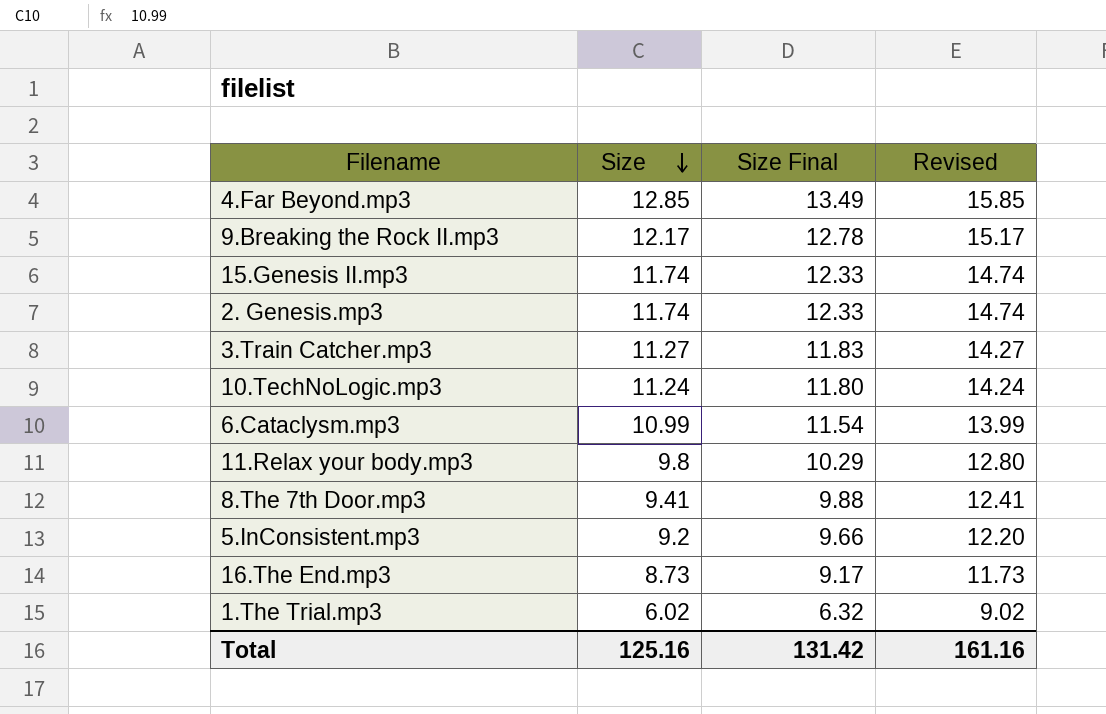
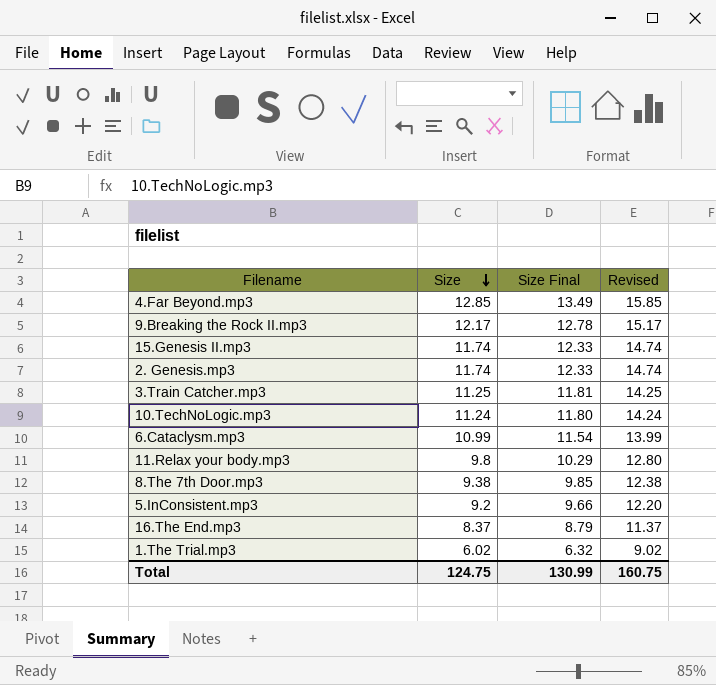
3.Train Catcher.mp3 | Size: 11.27 -> 11.25
3.Train Catcher.mp3 | Size Final: 11.83 -> 11.81
3.Train Catcher.mp3 | Revised: 14.27 -> 14.25
8.The 7th Door.mp3 | Size: 9.41 -> 9.38
8.The 7th Door.mp3 | Size Final: 9.88 -> 9.85
8.The 7th Door.mp3 | Revised: 12.41 -> 12.38
16.The End.mp3 | Size: 8.73 -> 8.37
16.The End.mp3 | Size Final: 9.17 -> 8.79
16.The End.mp3 | Revised: 11.73 -> 11.37
Total | Size: 125.16 -> 124.75
Total | Size Final: 131.42 -> 130.99
Total | Revised: 161.16 -> 160.75

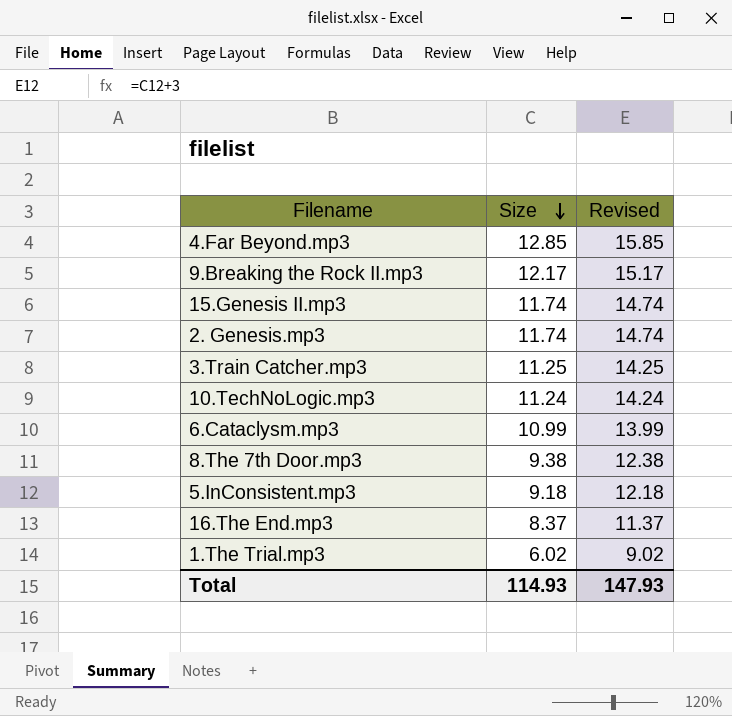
column Size Final | formula: [Size] * 1.05 -> none
row 11.Relax your body.mp3: 9.8 | 10.29 | 12.80 -> none
5.InConsistent.mp3 | Size: 9.2 -> 9.18
5.InConsistent.mp3 | Revised: 12.20 -> 12.18
Total | Size: 124.75 -> 114.93
Total | Revised: 160.75 -> 147.93

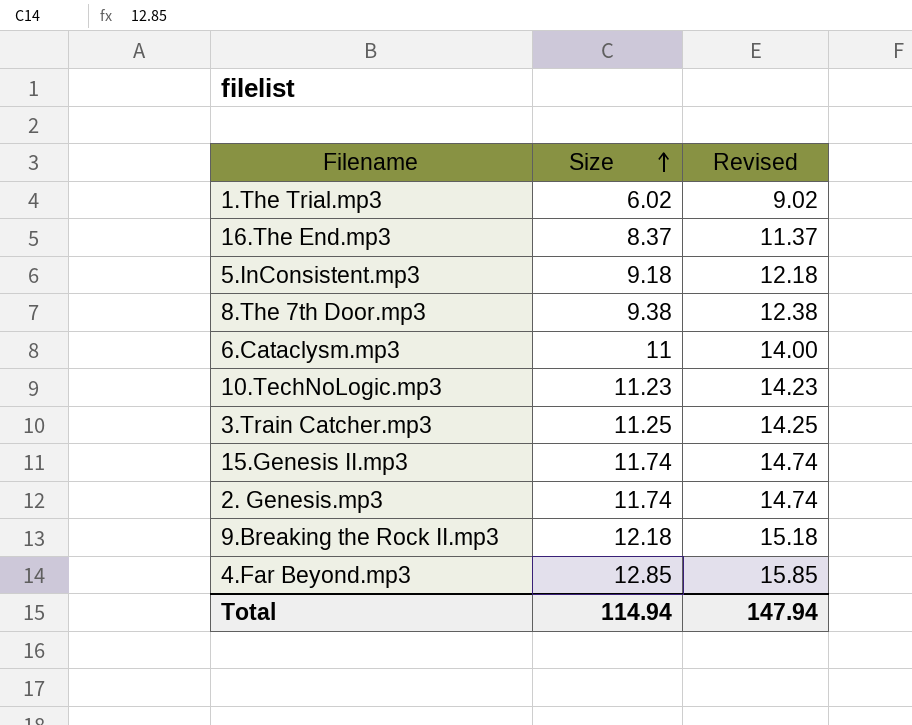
row order: Size descending -> Size ascending
6.Cataclysm.mp3 | Size: 10.99 -> 11
6.Cataclysm.mp3 | Revised: 13.99 -> 14.00
10.TechNoLogic.mp3 | Size: 11.24 -> 11.23
10.TechNoLogic.mp3 | Revised: 14.24 -> 14.23
9.Breaking the Rock II.mp3 | Size: 12.17 -> 12.18
9.Breaking the Rock II.mp3 | Revised: 15.17 -> 15.18
Total | Size: 114.93 -> 114.94
Total | Revised: 147.93 -> 147.94

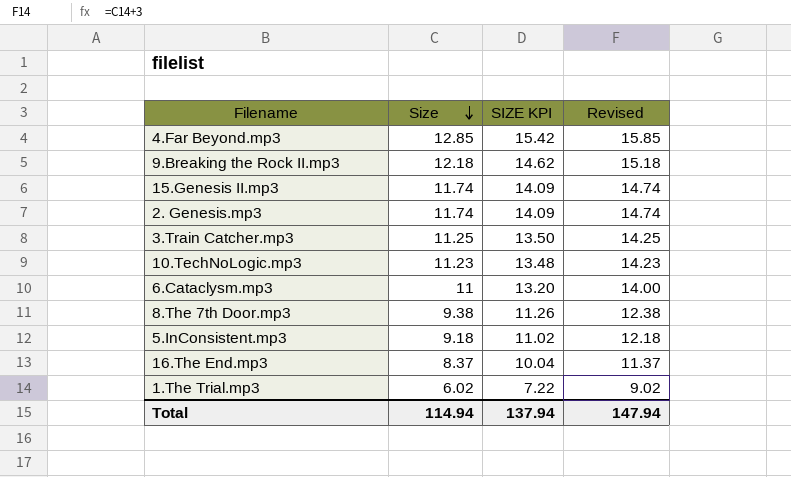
row order: Size ascending -> Size descending
column SIZE KPI | formula: none -> [Size] * 1.2

